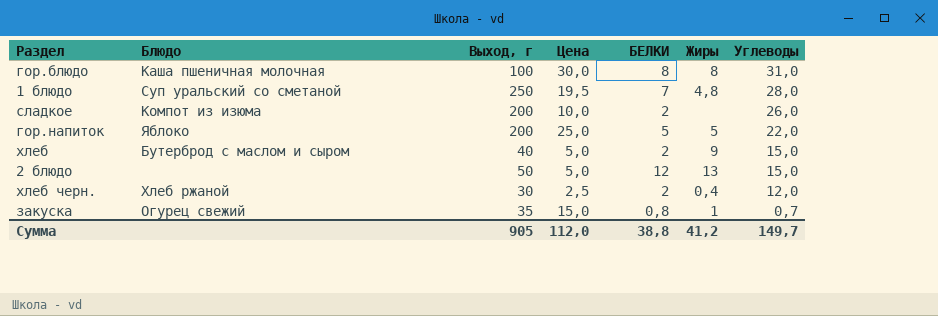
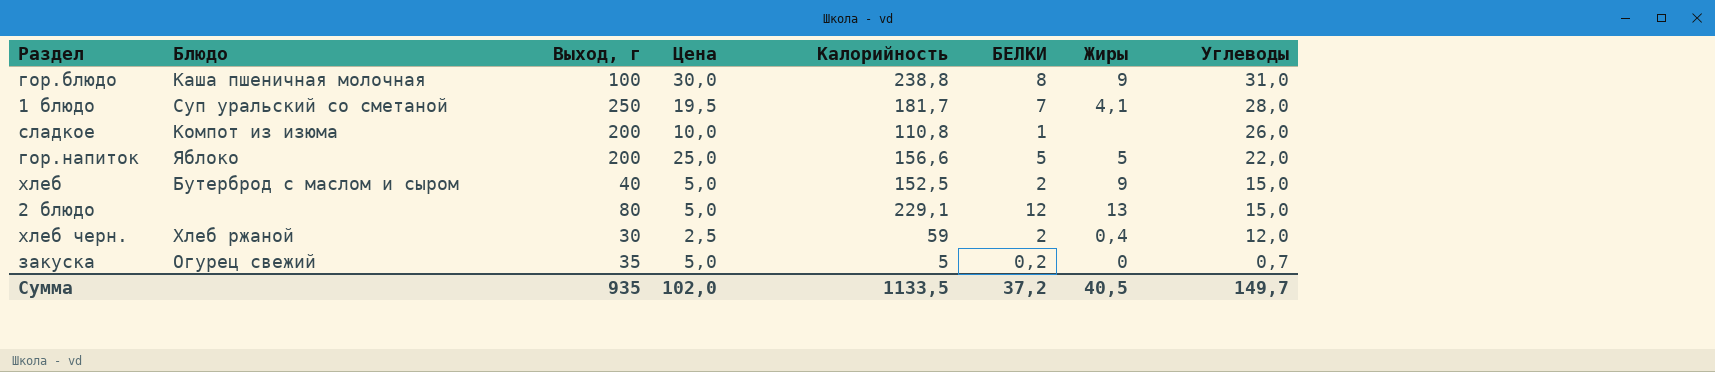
column Калорийность | position: none -> 5
гор.блюдо | Жиры: 8 -> 9
1 блюдо | Жиры: 4,8 -> 4,1
сладкое | БЕЛКИ: 2 -> 1
2 блюдо | Выход, г: 50 -> 80
закуска | Цена: 15,0 -> 5,0
закуска | БЕЛКИ: 0,8 -> 0,2
закуска | Жиры: 1 -> 0
Сумма | Выход, г: 905 -> 935
Сумма | Цена: 112,0 -> 102,0
Сумма | БЕЛКИ: 38,8 -> 37,2
Сумма | Жиры: 41,2 -> 40,5

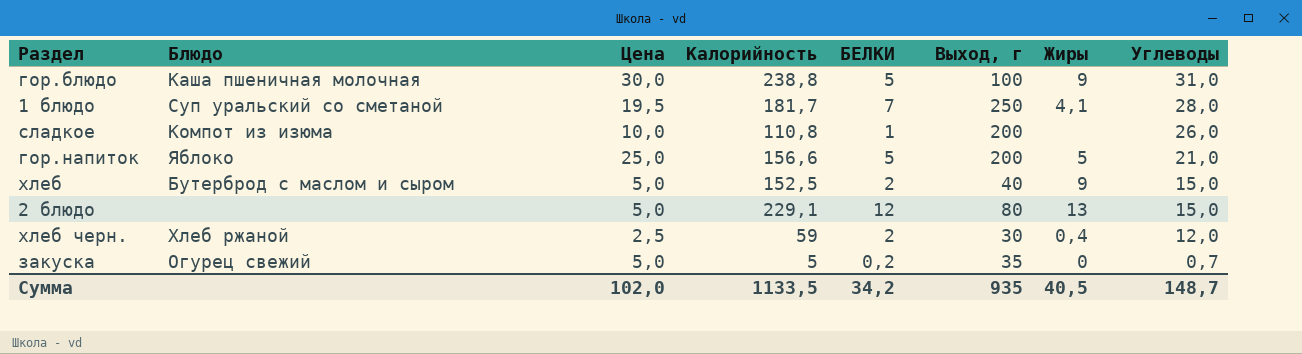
column Выход, г | position: 3 -> 6
гор.блюдо | БЕЛКИ: 8 -> 5
гор.напиток | Углеводы: 22,0 -> 21,0
Сумма | БЕЛКИ: 37,2 -> 34,2
Сумма | Углеводы: 149,7 -> 148,7

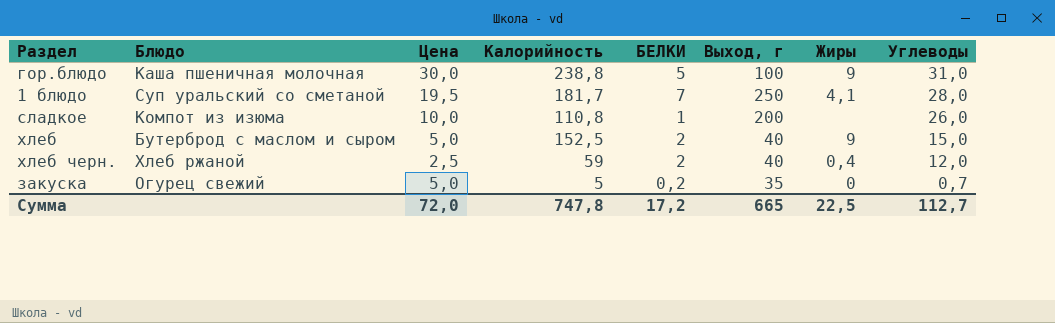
row гор.напиток: Яблоко | 25,0 | 156,6 | 5 | 200 | 5 | 21,0 -> none
row 2 блюдо: none | 5,0 | 229,1 | 12 | 80 | 13 | 15,0 -> none
хлеб черн. | Выход, г: 30 -> 40
Сумма | Цена: 102,0 -> 72,0
Сумма | Калорийность: 1133,5 -> 747,8
Сумма | БЕЛКИ: 34,2 -> 17,2
Сумма | Выход, г: 935 -> 665
Сумма | Жиры: 40,5 -> 22,5
Сумма | Углеводы: 148,7 -> 112,7

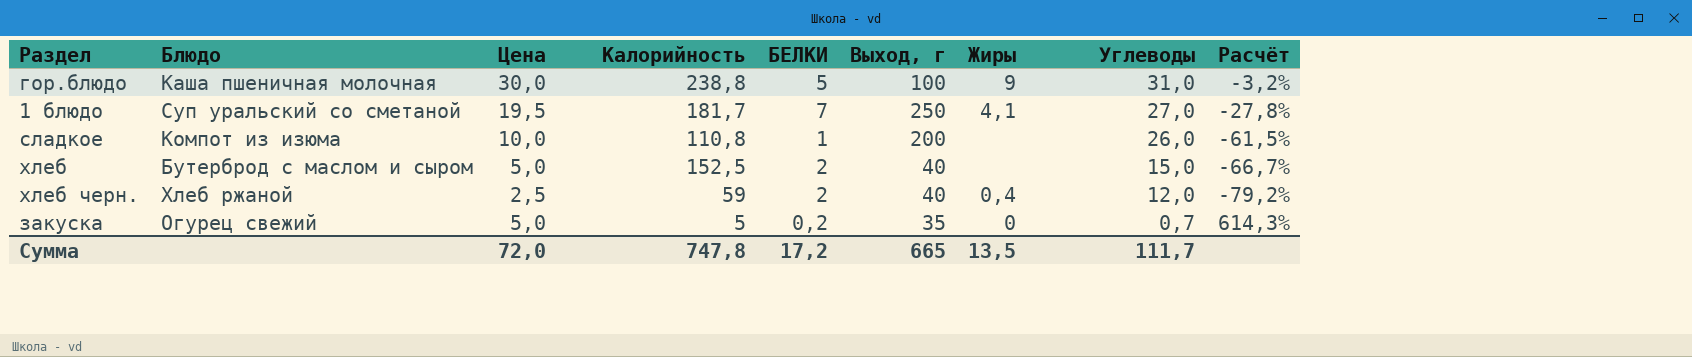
column Расчёт | formula: none -> ([Цена] - [Углеводы]) / [Углеводы]
1 блюдо | Углеводы: 28,0 -> 27,0
хлеб | Жиры: 9 -> none
Сумма | Жиры: 22,5 -> 13,5
Сумма | Углеводы: 112,7 -> 111,7

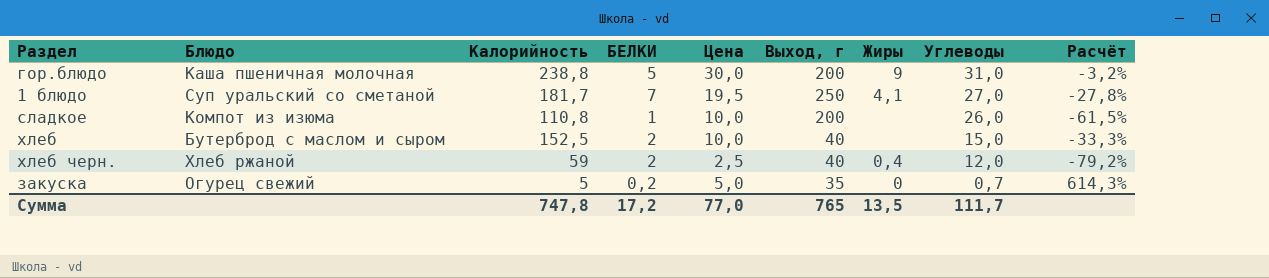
column Цена | position: 3 -> 5
гор.блюдо | Выход, г: 100 -> 200
хлеб | Цена: 5,0 -> 10,0
хлеб | Расчёт: -66,7% -> -33,3%
Сумма | Цена: 72,0 -> 77,0
Сумма | Выход, г: 665 -> 765

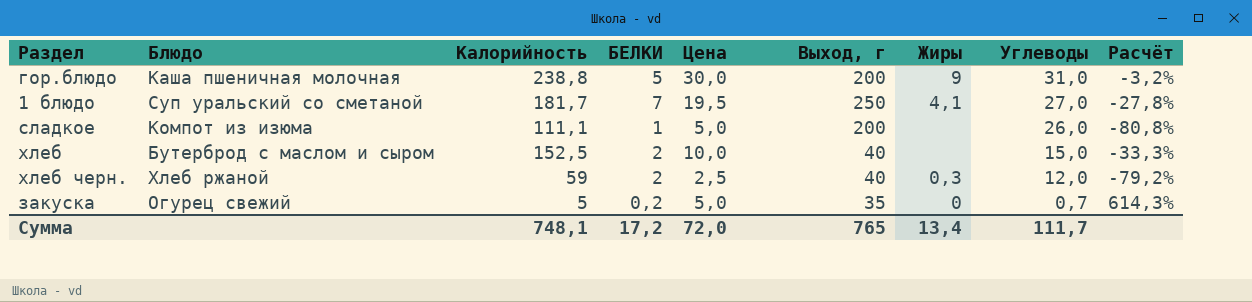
сладкое | Калорийность: 110,8 -> 111,1
сладкое | Цена: 10,0 -> 5,0
сладкое | Расчёт: -61,5% -> -80,8%
хлеб черн. | Жиры: 0,4 -> 0,3
Сумма | Калорийность: 747,8 -> 748,1
Сумма | Цена: 77,0 -> 72,0
Сумма | Жиры: 13,5 -> 13,4

